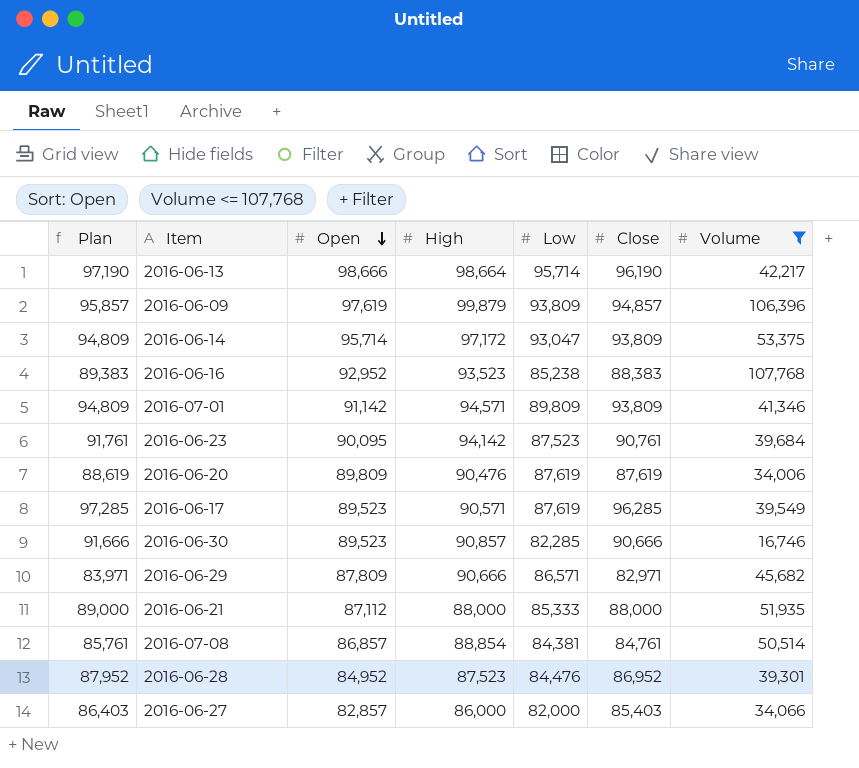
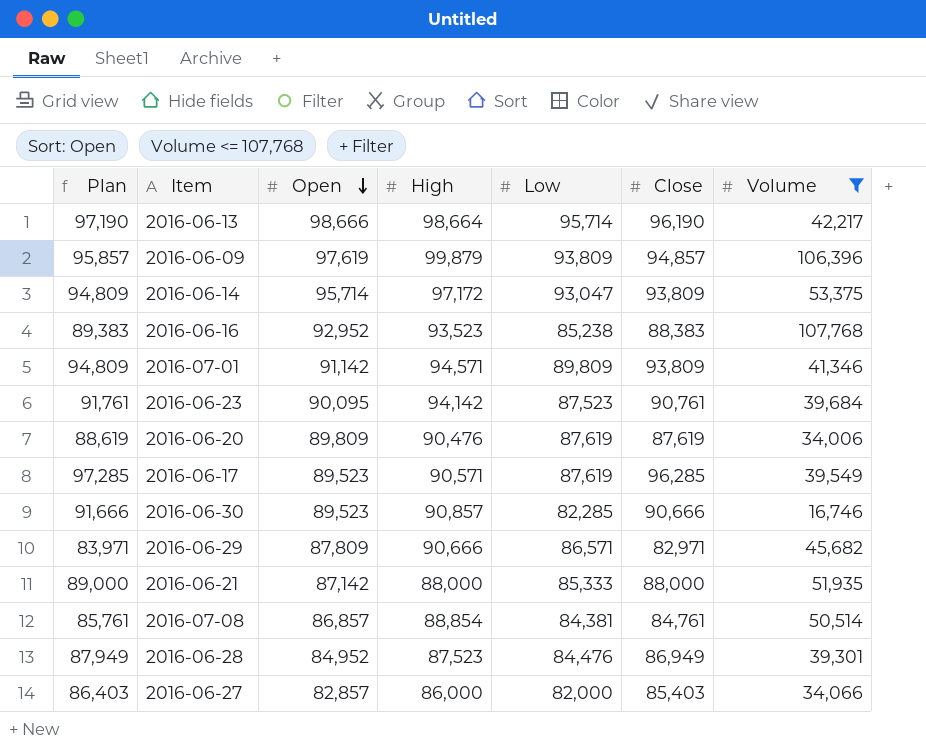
2016-06-21 | Open: 87,112 -> 87,142
2016-06-28 | Plan: 87,952 -> 87,949
2016-06-28 | Close: 86,952 -> 86,949

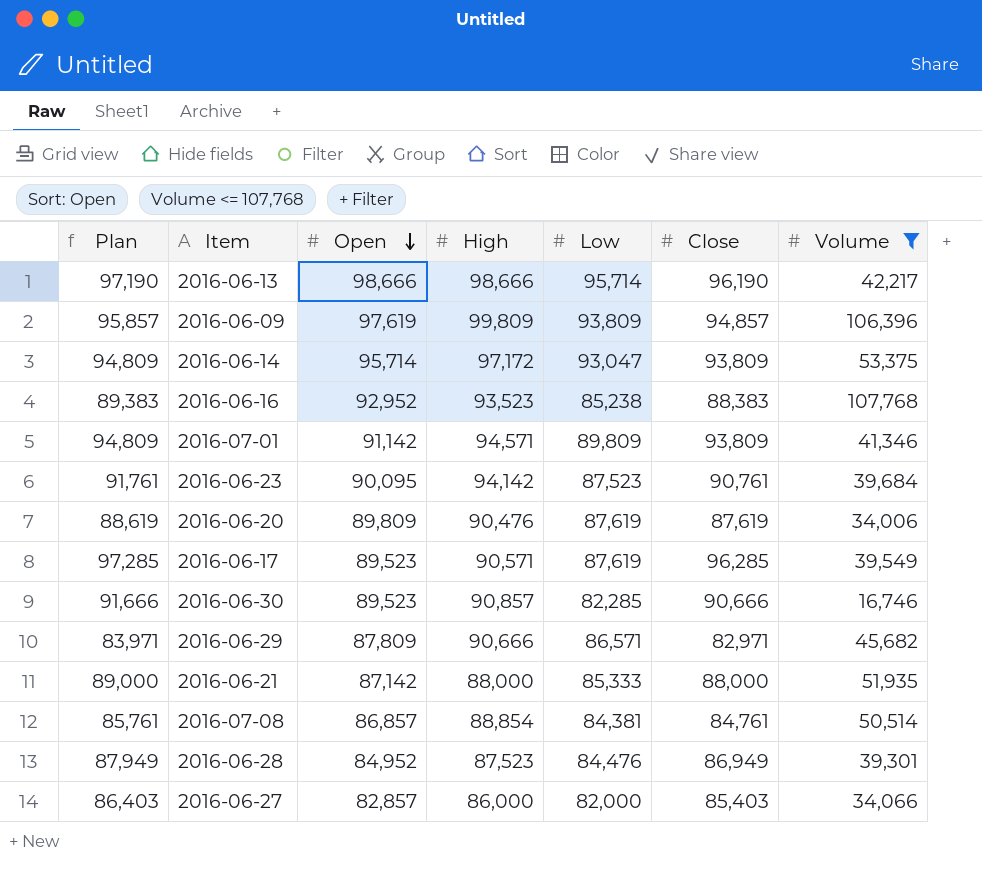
2016-06-13 | High: 98,664 -> 98,666
2016-06-09 | High: 99,879 -> 99,809

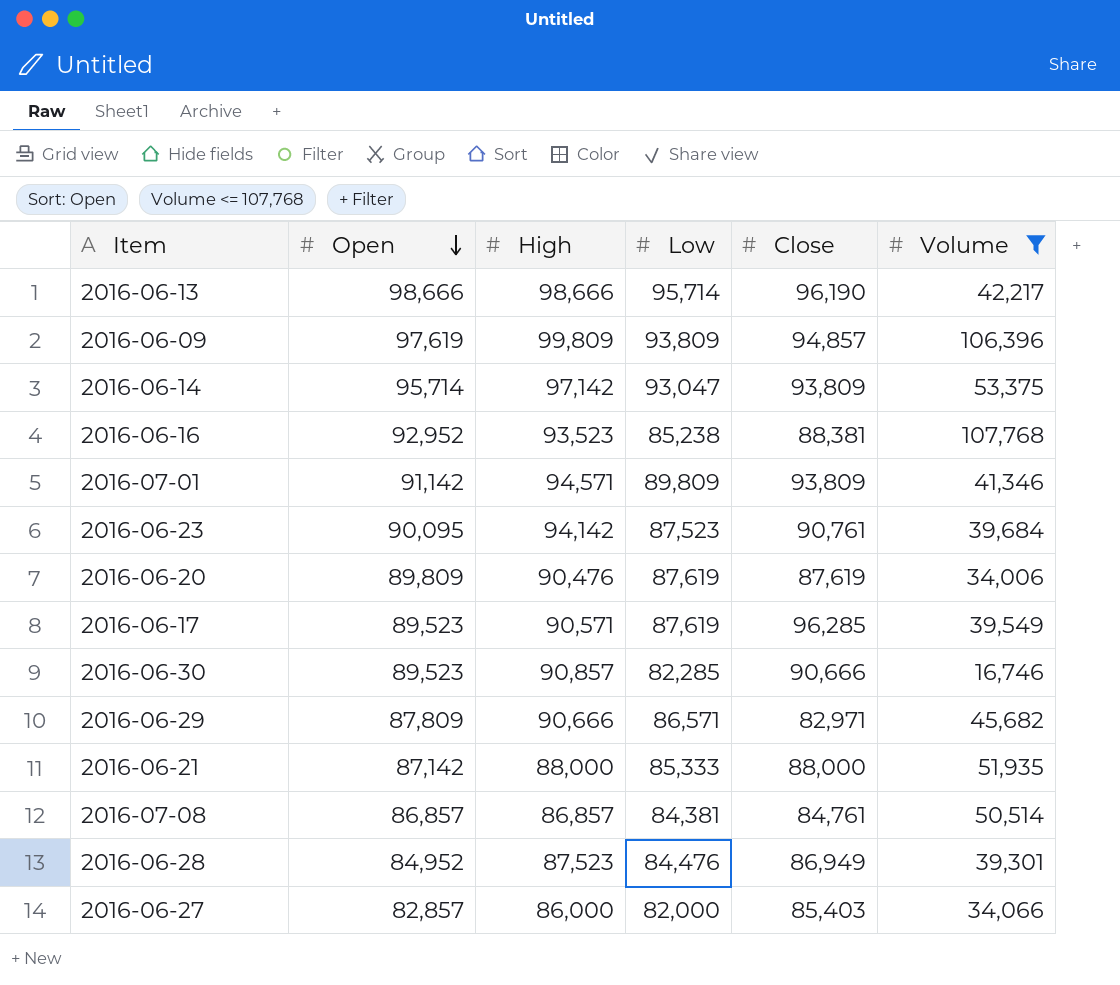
column Plan | formula: [Close] + 1000 -> none
2016-06-14 | High: 97,172 -> 97,142
2016-06-16 | Close: 88,383 -> 88,381
2016-07-08 | High: 88,854 -> 86,857

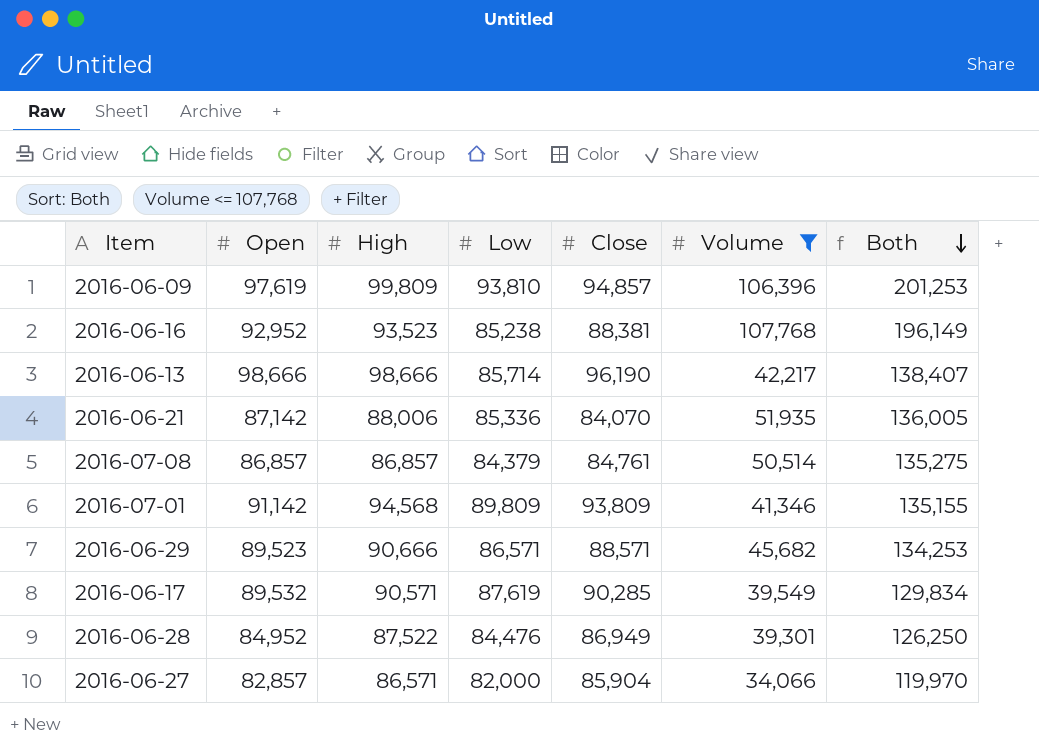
row order: Open descending -> Both descending
column Both | formula: none -> [Close] + [Volume]
row 2016-06-14: 95,714 | 97,142 | 93,047 | 93,809 | 53,375 -> none
row 2016-06-23: 90,095 | 94,142 | 87,523 | 90,761 | 39,684 -> none
row 2016-06-20: 89,809 | 90,476 | 87,619 | 87,619 | 34,006 -> none
row 2016-06-30: 89,523 | 90,857 | 82,285 | 90,666 | 16,746 -> none
2016-06-09 | Low: 93,809 -> 93,810
2016-06-13 | Low: 95,714 -> 85,714
2016-06-21 | High: 88,000 -> 88,006
2016-06-21 | Low: 85,333 -> 85,336
2016-06-21 | Close: 88,000 -> 84,070
2016-07-08 | Low: 84,381 -> 84,379
2016-07-01 | High: 94,571 -> 94,568
2016-06-29 | Open: 87,809 -> 89,523
2016-06-29 | Close: 82,971 -> 88,571
2016-06-17 | Open: 89,523 -> 89,532
2016-06-17 | Close: 96,285 -> 90,285
2016-06-28 | High: 87,523 -> 87,522
2016-06-27 | High: 86,000 -> 86,571
2016-06-27 | Close: 85,403 -> 85,904

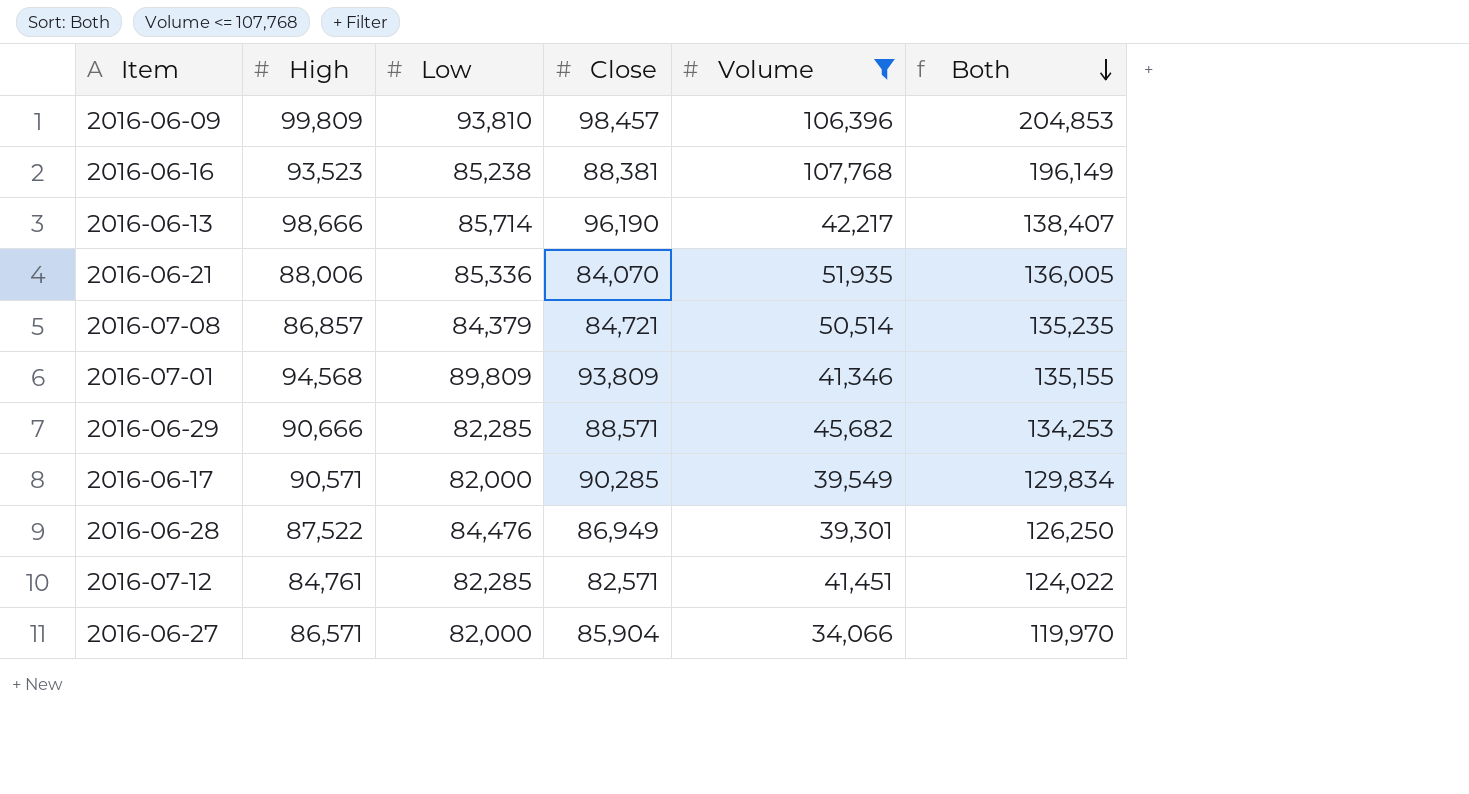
column Open | position: 2 -> none
2016-06-09 | Close: 94,857 -> 98,457
2016-06-09 | Both: 201,253 -> 204,853
2016-07-08 | Close: 84,761 -> 84,721
2016-07-08 | Both: 135,275 -> 135,235
2016-06-29 | Low: 86,571 -> 82,285
2016-06-17 | Low: 87,619 -> 82,000
row 2016-07-12: none -> 84,761 | 82,285 | 82,571 | 41,451 | 124,022

